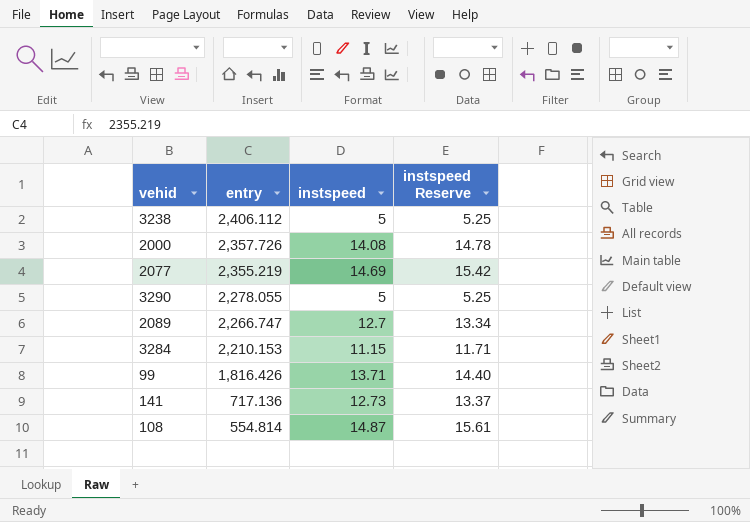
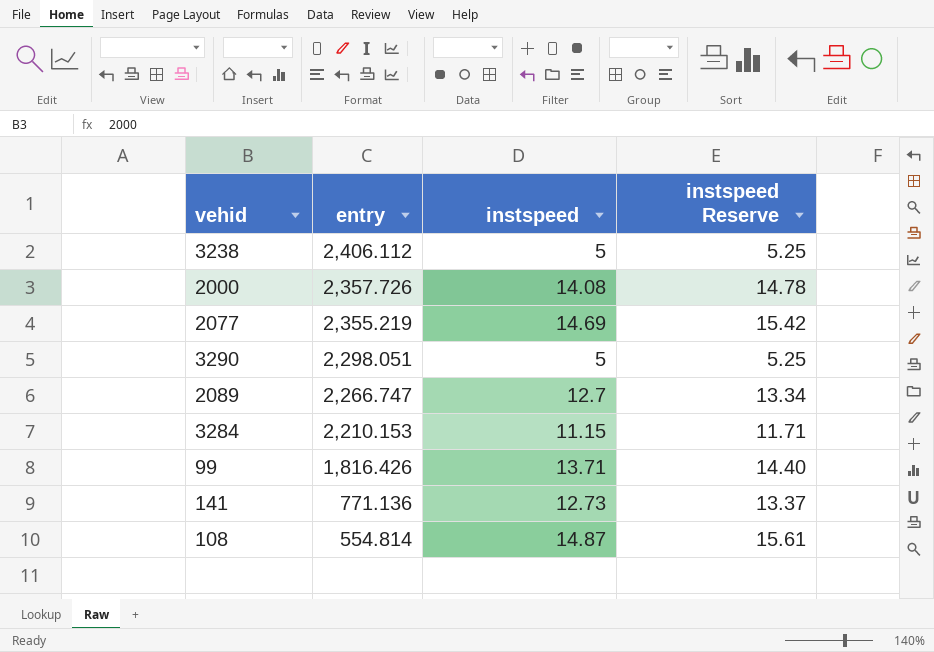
3290 | entry: 2,278.055 -> 2,298.051
141 | entry: 717.136 -> 771.136

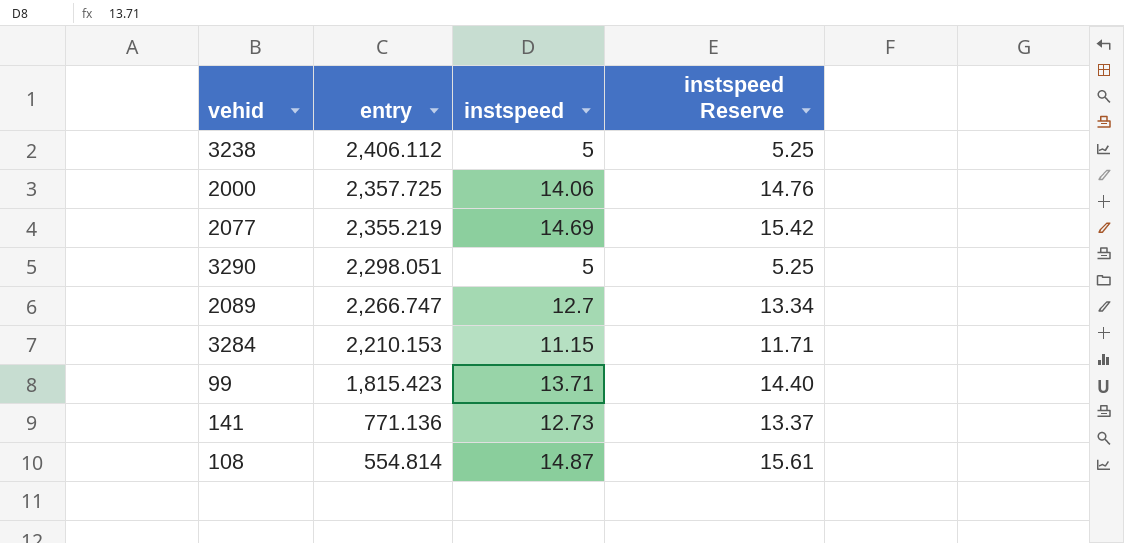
2000 | entry: 2,357.726 -> 2,357.725
2000 | instspeed: 14.08 -> 14.06
2000 | instspeed Reserve: 14.78 -> 14.76
99 | entry: 1,816.426 -> 1,815.423

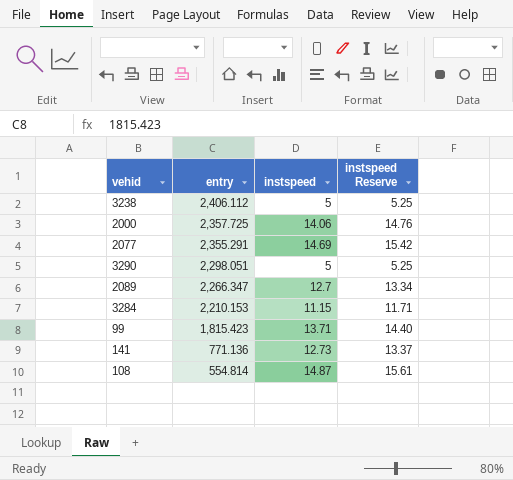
2077 | entry: 2,355.219 -> 2,355.291
2089 | entry: 2,266.747 -> 2,266.347

